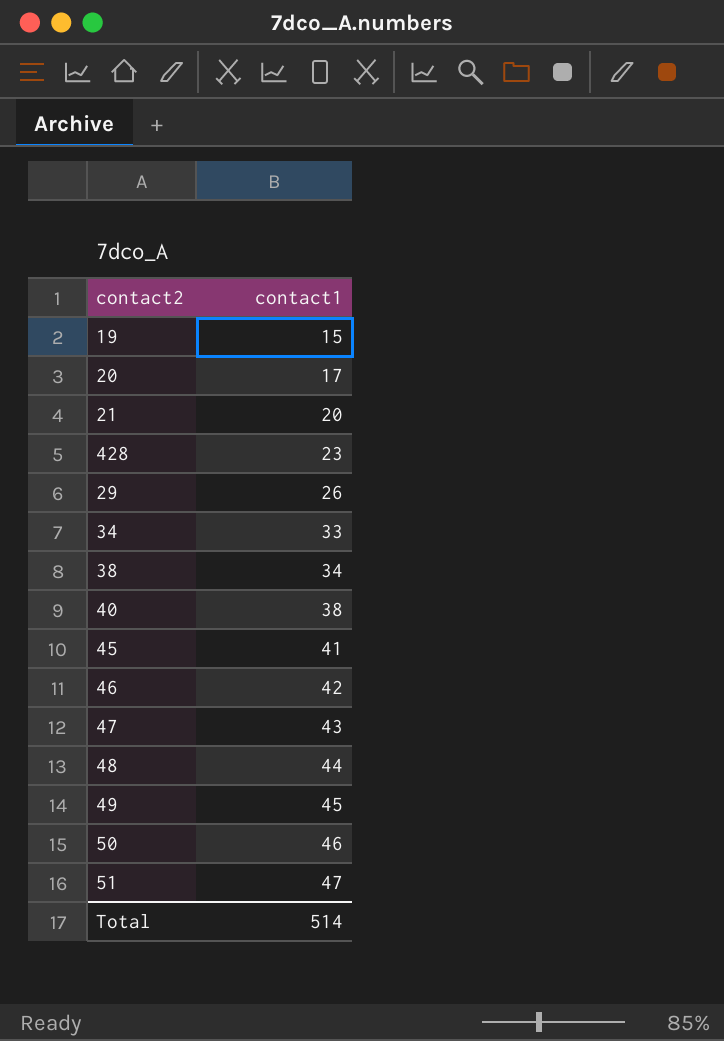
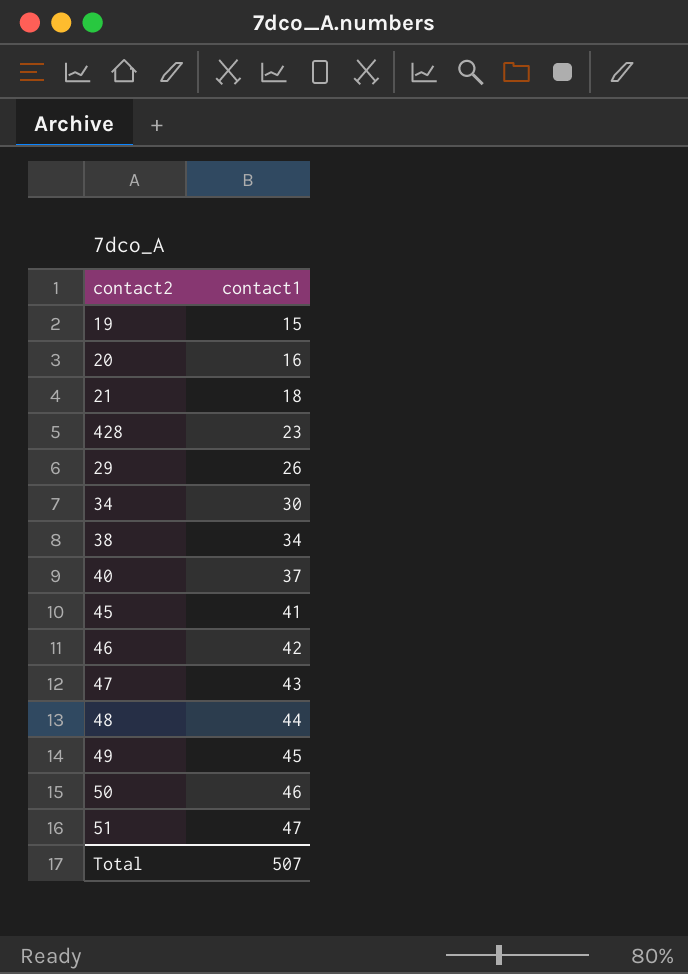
20 | contact1: 17 -> 16
21 | contact1: 20 -> 18
34 | contact1: 33 -> 30
40 | contact1: 38 -> 37
Total | contact1: 514 -> 507

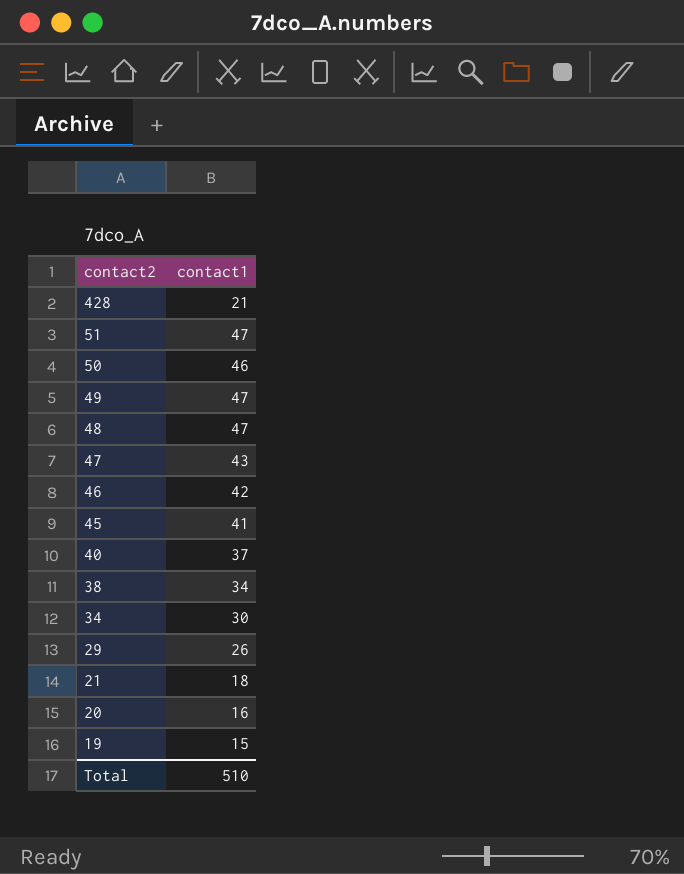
row order: contact1 ascending -> contact2 descending
428 | contact1: 23 -> 21
49 | contact1: 45 -> 47
48 | contact1: 44 -> 47
Total | contact1: 507 -> 510

